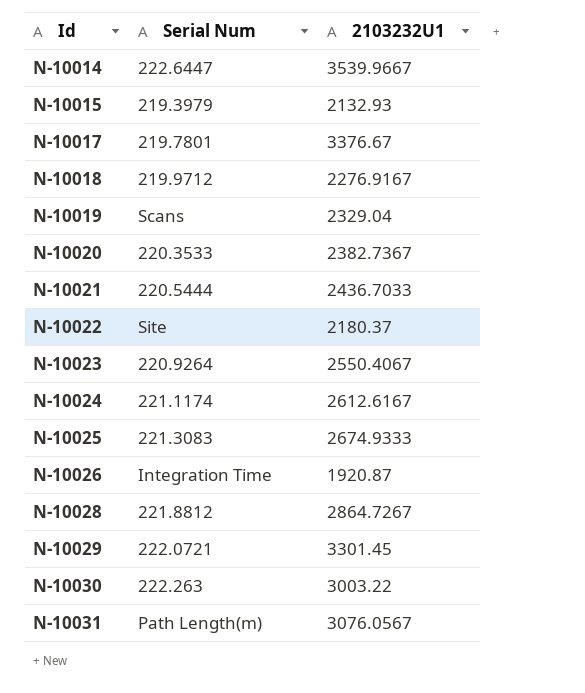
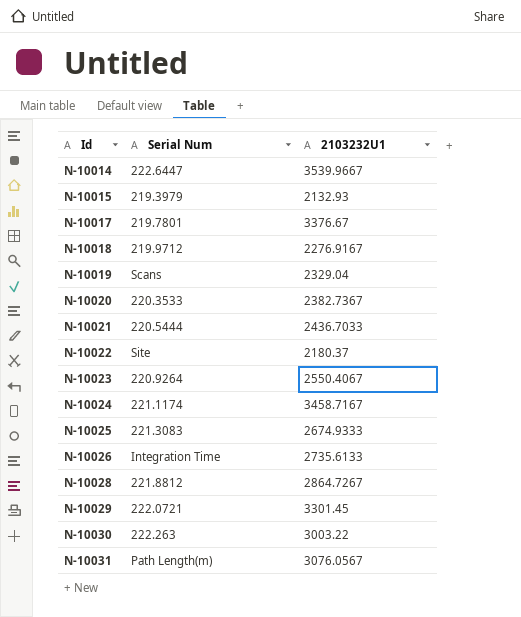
N-10024 | 2103232U1: 2612.6167 -> 3458.7167
N-10026 | 2103232U1: 1920.87 -> 2735.6133

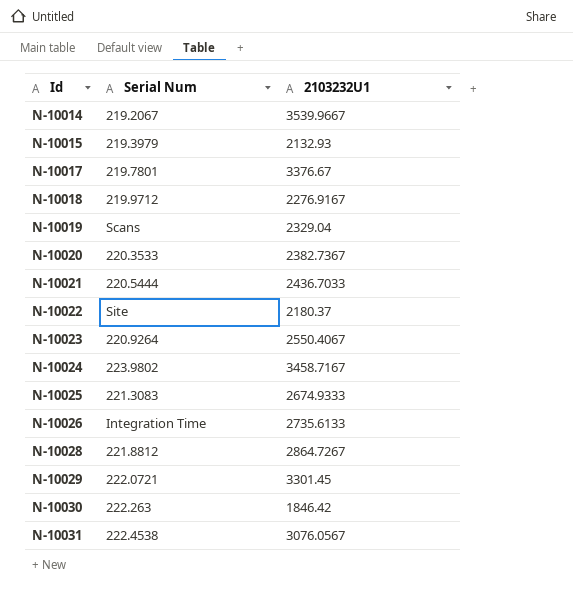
N-10014 | Serial Num: 222.6447 -> 219.2067
N-10024 | Serial Num: 221.1174 -> 223.9802
N-10030 | 2103232U1: 3003.22 -> 1846.42
N-10031 | Serial Num: Path Length(m) -> 222.4538

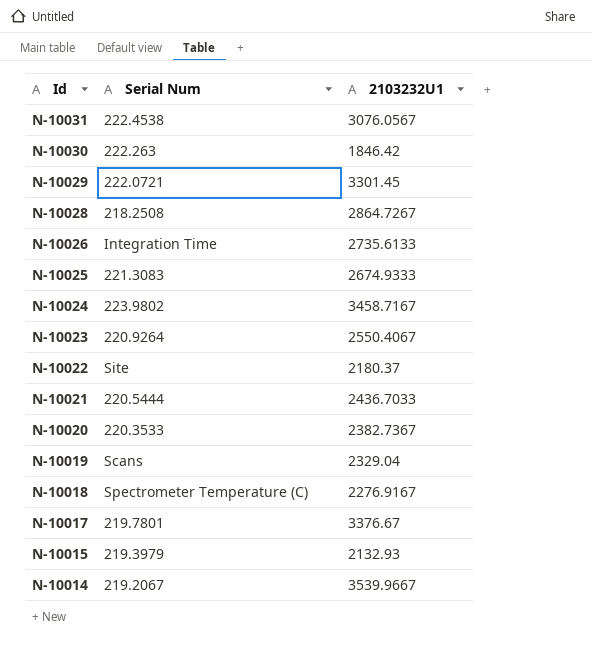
row order: Id ascending -> Id descending
N-10028 | Serial Num: 221.8812 -> 218.2508
N-10018 | Serial Num: 219.9712 -> Spectrometer Temperature (C)

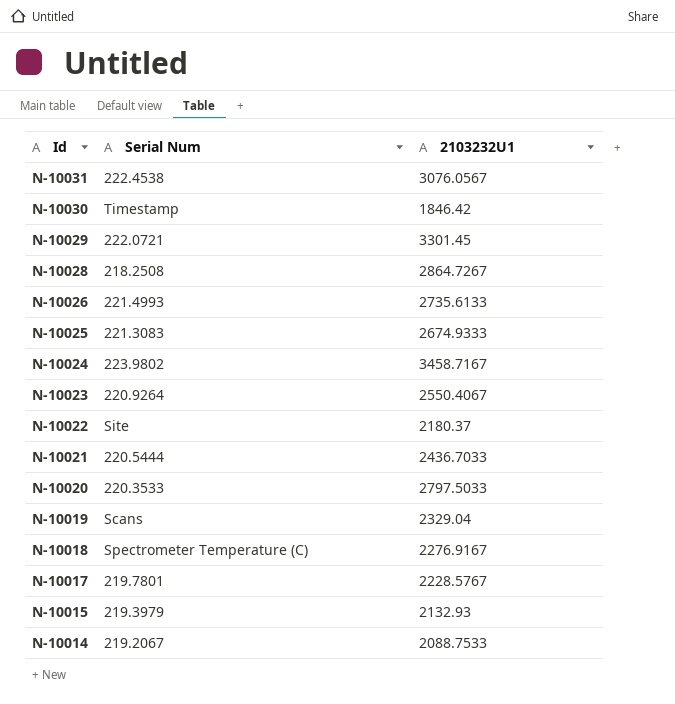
N-10030 | Serial Num: 222.263 -> Timestamp
N-10026 | Serial Num: Integration Time -> 221.4993
N-10020 | 2103232U1: 2382.7367 -> 2797.5033
N-10017 | 2103232U1: 3376.67 -> 2228.5767
N-10014 | 2103232U1: 3539.9667 -> 2088.7533

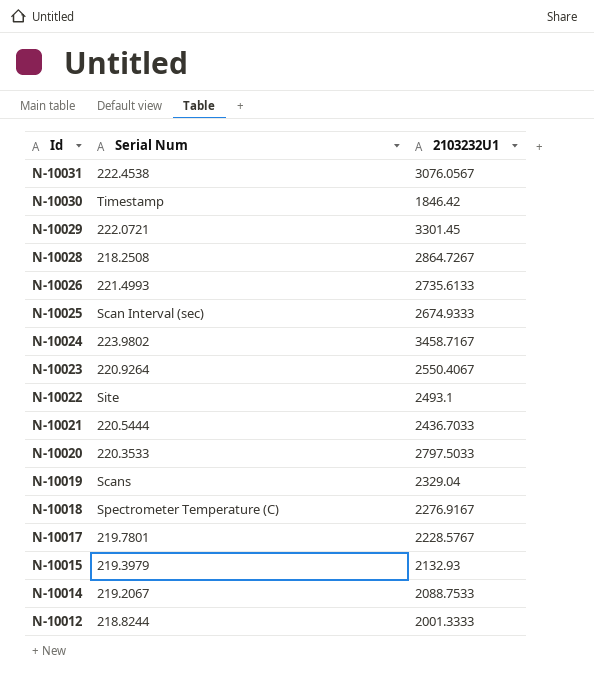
N-10025 | Serial Num: 221.3083 -> Scan Interval (sec)
N-10022 | 2103232U1: 2180.37 -> 2493.1
row N-10012: none -> 218.8244 | 2001.3333

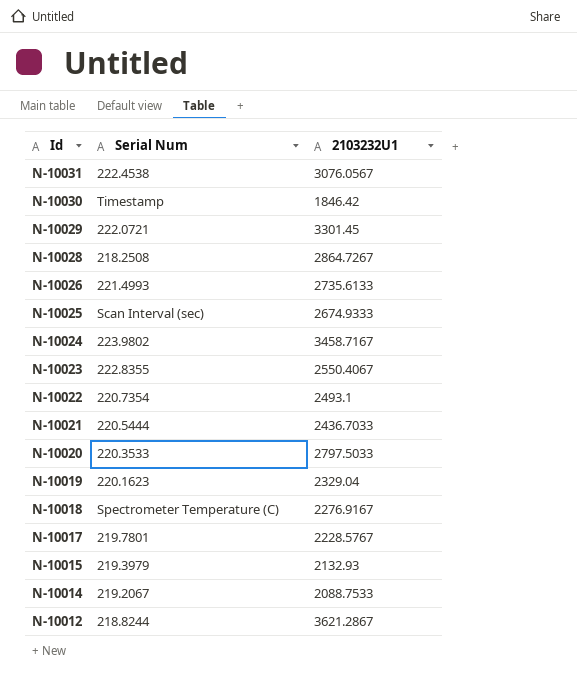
N-10023 | Serial Num: 220.9264 -> 222.8355
N-10022 | Serial Num: Site -> 220.7354
N-10019 | Serial Num: Scans -> 220.1623
N-10012 | 2103232U1: 2001.3333 -> 3621.2867

